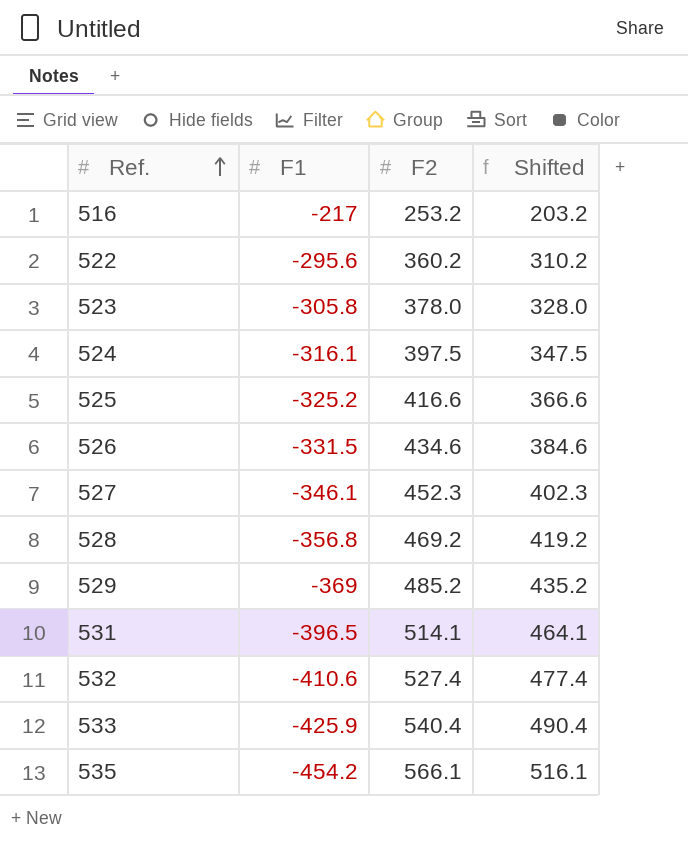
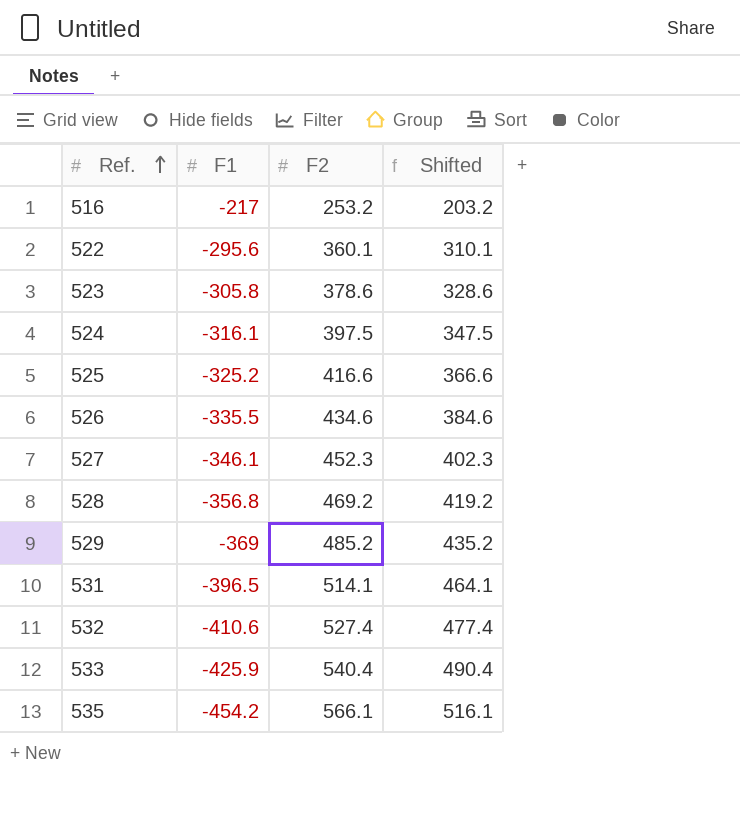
522 | F2: 360.2 -> 360.1
522 | Shifted: 310.2 -> 310.1
523 | F2: 378.0 -> 378.6
523 | Shifted: 328.0 -> 328.6
526 | F1: -331.5 -> -335.5

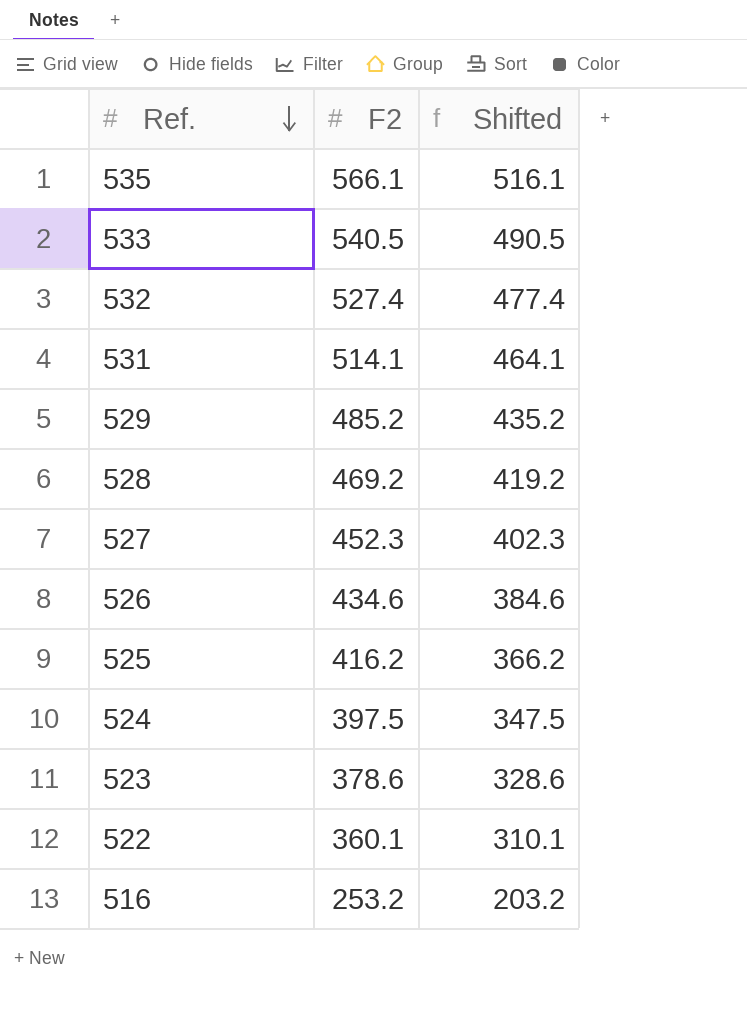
row order: Ref. ascending -> Ref. descending
column F1 | position: 2 -> none
533 | F2: 540.4 -> 540.5
533 | Shifted: 490.4 -> 490.5
525 | F2: 416.6 -> 416.2
525 | Shifted: 366.6 -> 366.2

